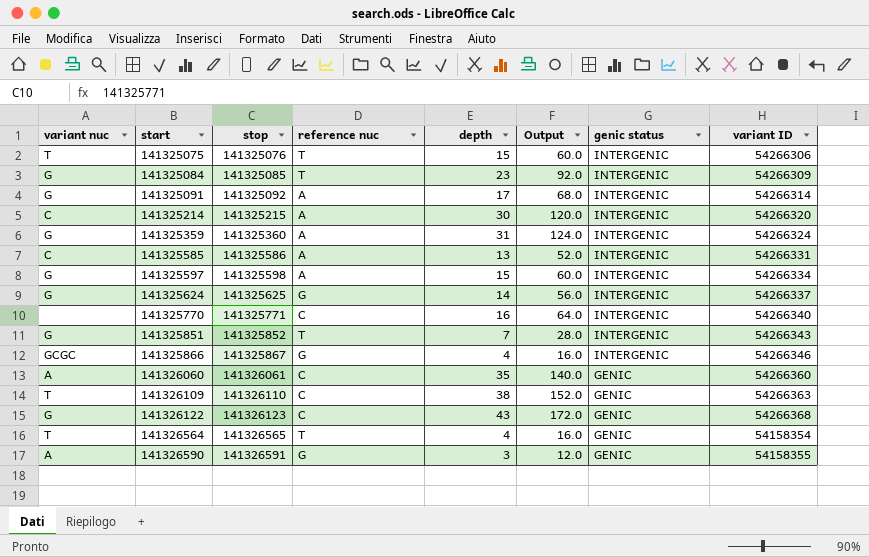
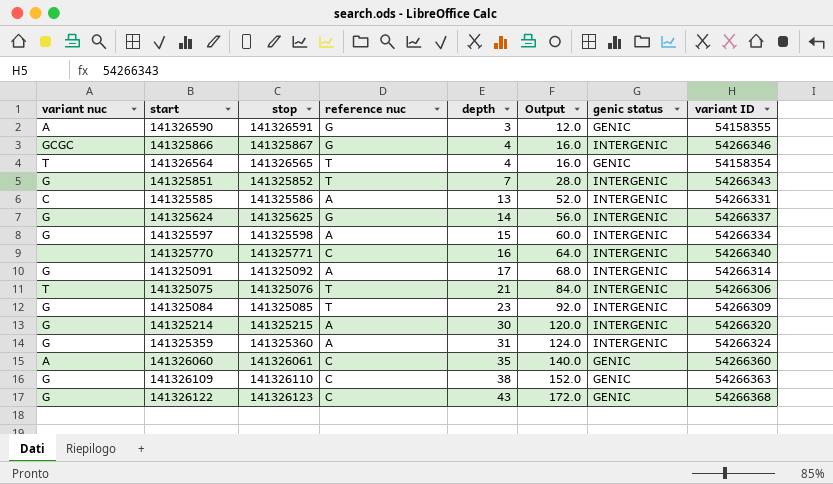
row order: start ascending -> depth ascending
141325075 | depth: 15 -> 21
141325075 | Output: 60.0 -> 84.0
141325214 | variant nuc: C -> G
141326109 | variant nuc: T -> G

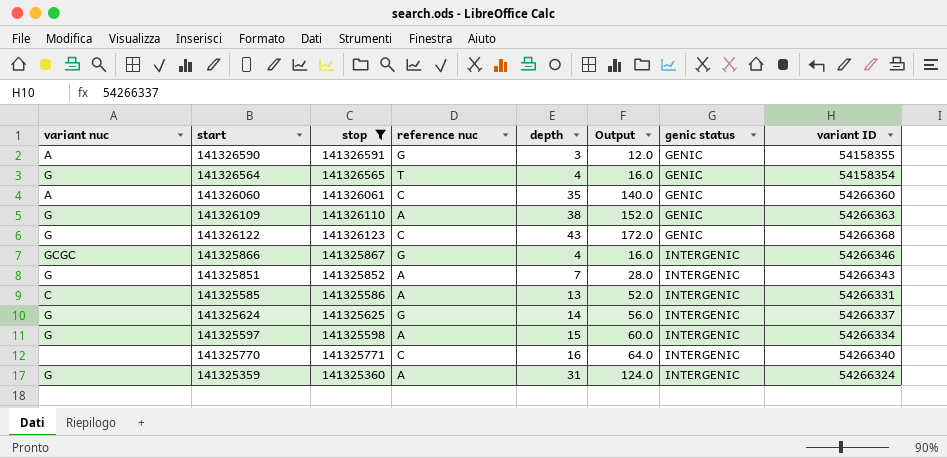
filter: none -> stop >= 141325360
row order: depth ascending -> genic status ascending
141326564 | variant nuc: T -> G
141326109 | reference nuc: C -> A
141325851 | reference nuc: T -> A

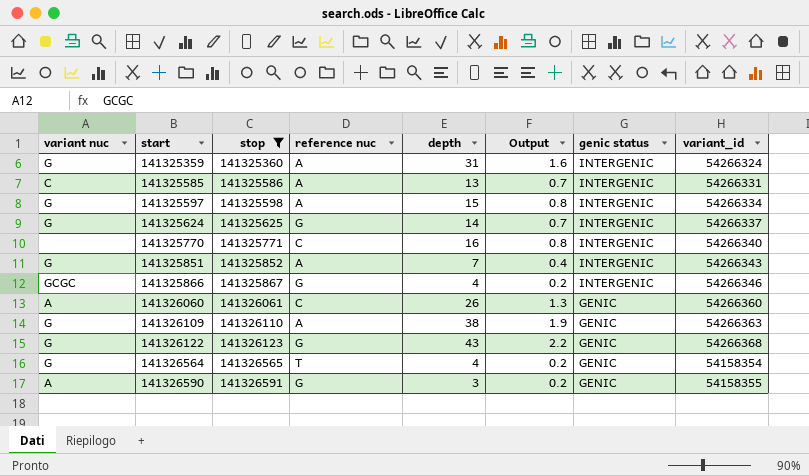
row order: genic status ascending -> start ascending
column Output | formula: [depth] * 4 -> [depth] * 0.05
column name: variant ID -> variant_id
141326060 | depth: 35 -> 26
141326122 | reference nuc: C -> G

